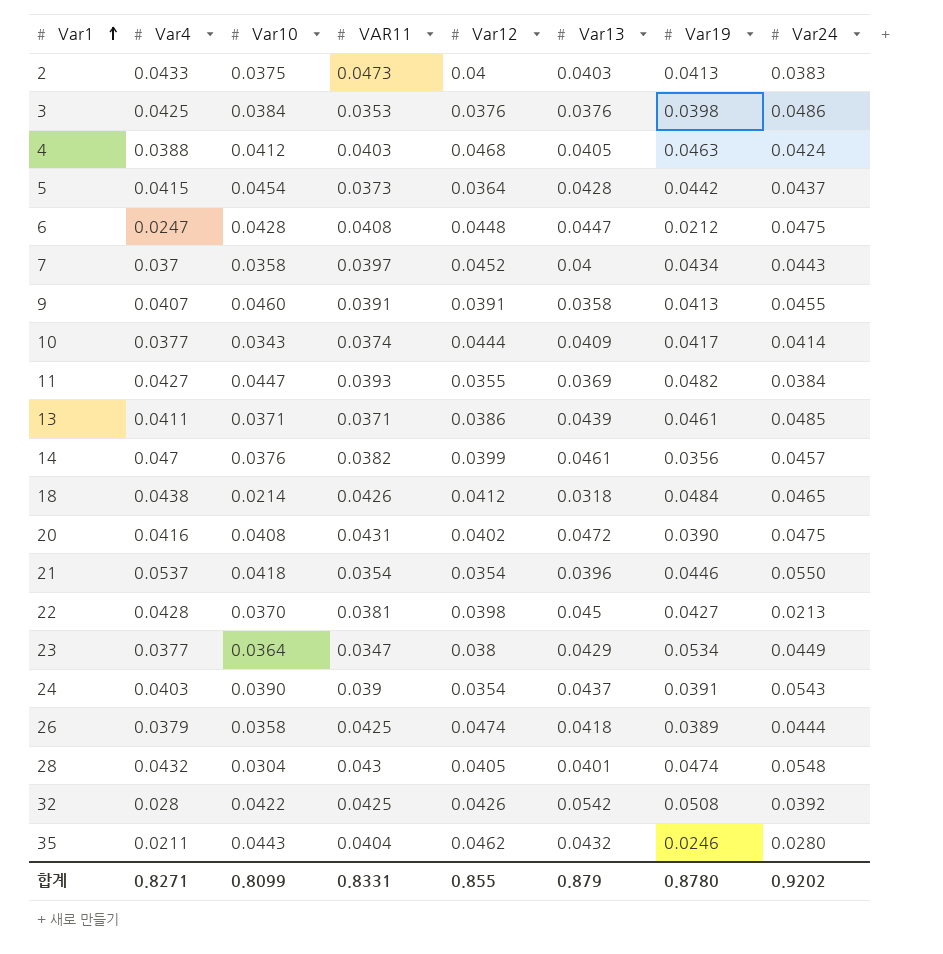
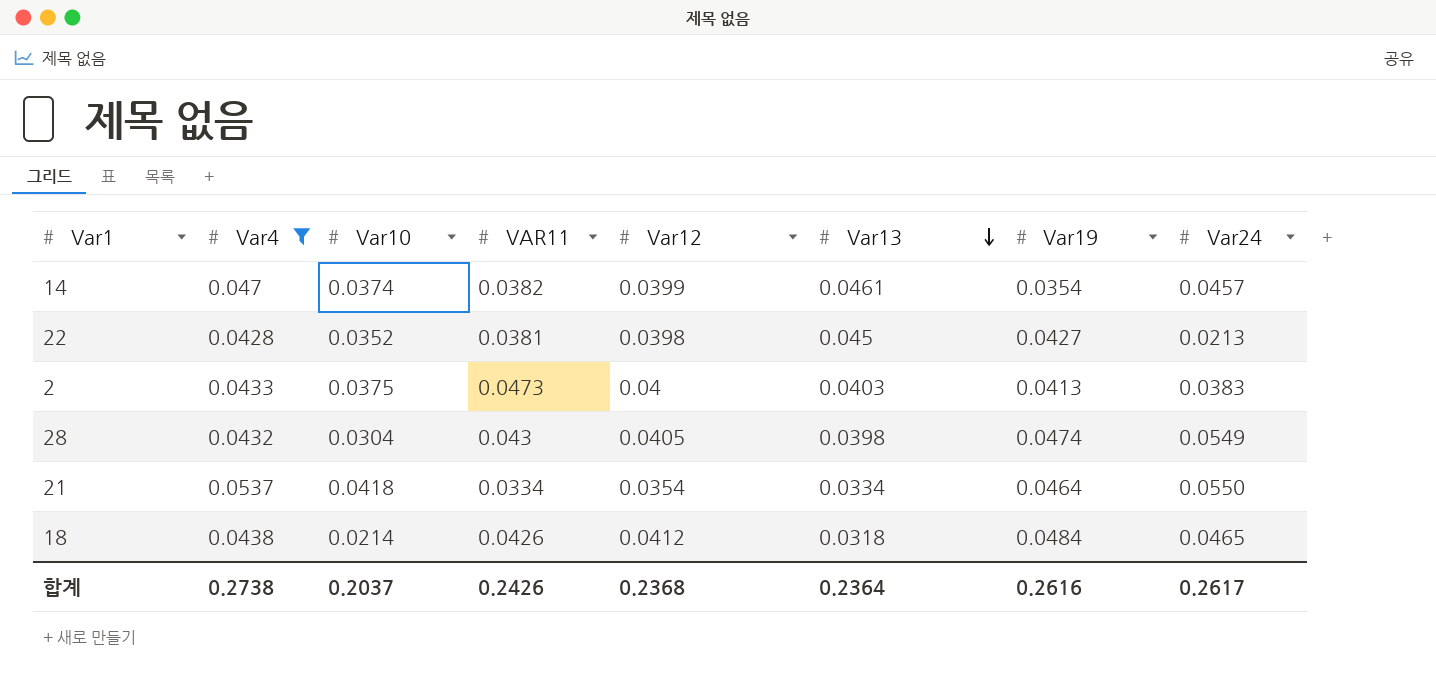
filter: none -> Var4 >= 0.0428
row order: Var1 ascending -> Var13 descending
14 | Var10: 0.0376 -> 0.0374
14 | Var19: 0.0356 -> 0.0354
22 | Var10: 0.0370 -> 0.0352
28 | Var13: 0.0401 -> 0.0398
28 | Var24: 0.0548 -> 0.0549
21 | VAR11: 0.0354 -> 0.0334
21 | Var13: 0.0396 -> 0.0334
21 | Var19: 0.0446 -> 0.0464
합계 | Var4: 0.8271 -> 0.2738
합계 | Var10: 0.8099 -> 0.2037
합계 | VAR11: 0.8331 -> 0.2426
합계 | Var12: 0.855 -> 0.2368
합계 | Var13: 0.879 -> 0.2364
합계 | Var19: 0.8780 -> 0.2616
합계 | Var24: 0.9202 -> 0.2617

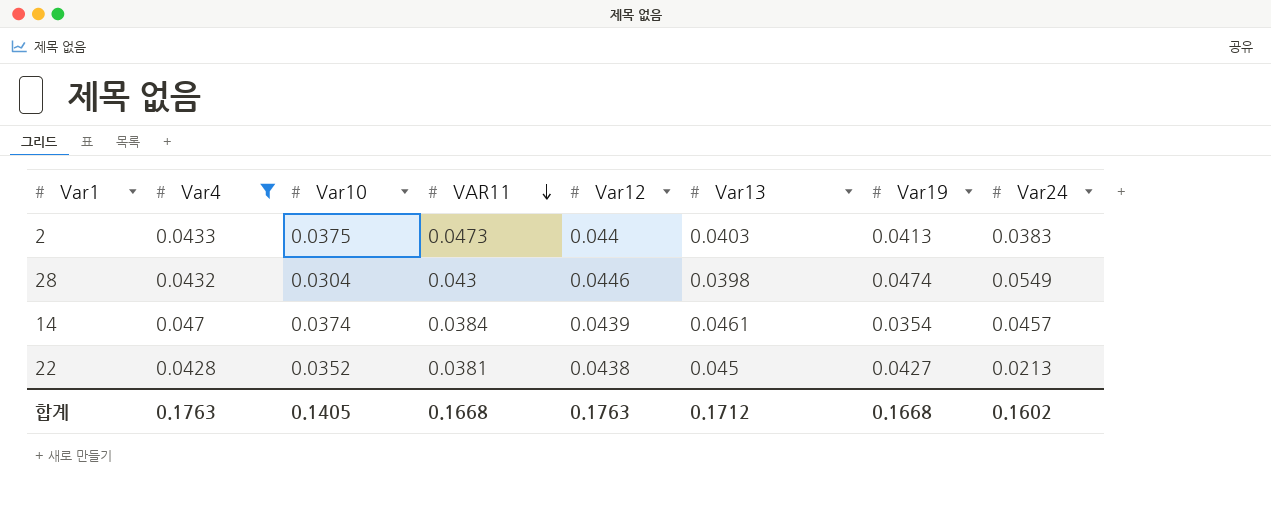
row order: Var13 descending -> VAR11 descending
row 21: 0.0537 | 0.0418 | 0.0334 | 0.0354 | 0.0334 | 0.0464 | 0.0550 -> none
row 18: 0.0438 | 0.0214 | 0.0426 | 0.0412 | 0.0318 | 0.0484 | 0.0465 -> none
2 | Var12: 0.04 -> 0.044
28 | Var12: 0.0405 -> 0.0446
14 | VAR11: 0.0382 -> 0.0384
14 | Var12: 0.0399 -> 0.0439
22 | Var12: 0.0398 -> 0.0438
합계 | Var4: 0.2738 -> 0.1763
합계 | Var10: 0.2037 -> 0.1405
합계 | VAR11: 0.2426 -> 0.1668
합계 | Var12: 0.2368 -> 0.1763
합계 | Var13: 0.2364 -> 0.1712
합계 | Var19: 0.2616 -> 0.1668
합계 | Var24: 0.2617 -> 0.1602

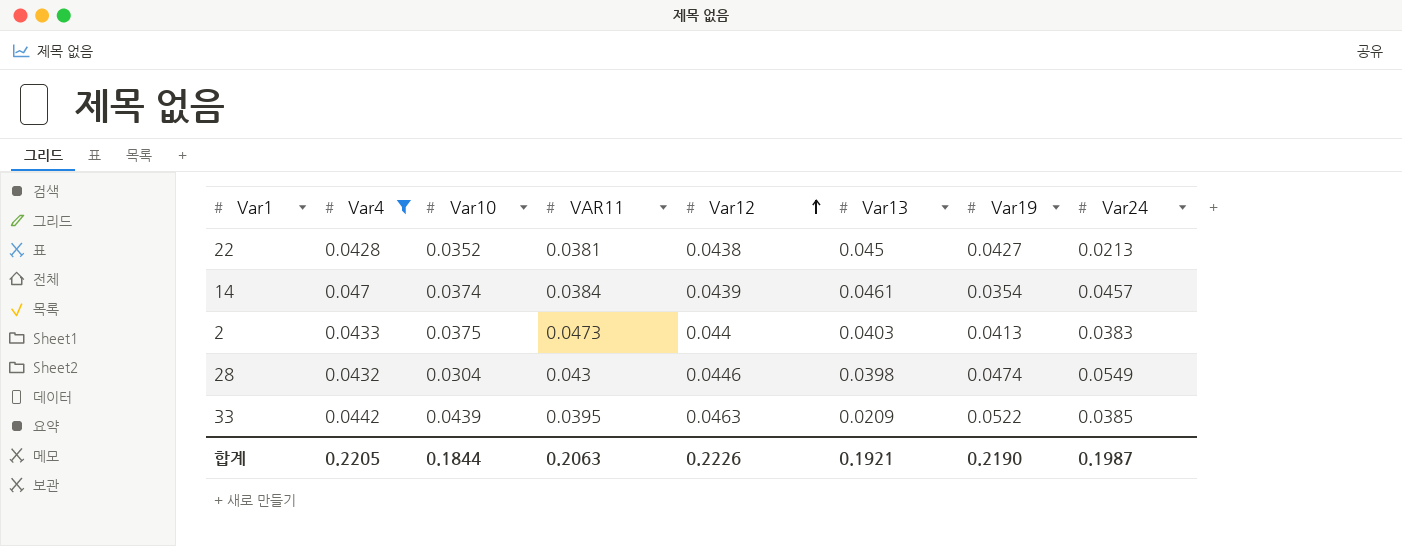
row order: VAR11 descending -> Var12 ascending
row 33: none -> 0.0442 | 0.0439 | 0.0395 | 0.0463 | 0.0209 | 0.0522 | 0.0385
합계 | Var4: 0.1763 -> 0.2205
합계 | Var10: 0.1405 -> 0.1844
합계 | VAR11: 0.1668 -> 0.2063
합계 | Var12: 0.1763 -> 0.2226
합계 | Var13: 0.1712 -> 0.1921
합계 | Var19: 0.1668 -> 0.2190
합계 | Var24: 0.1602 -> 0.1987

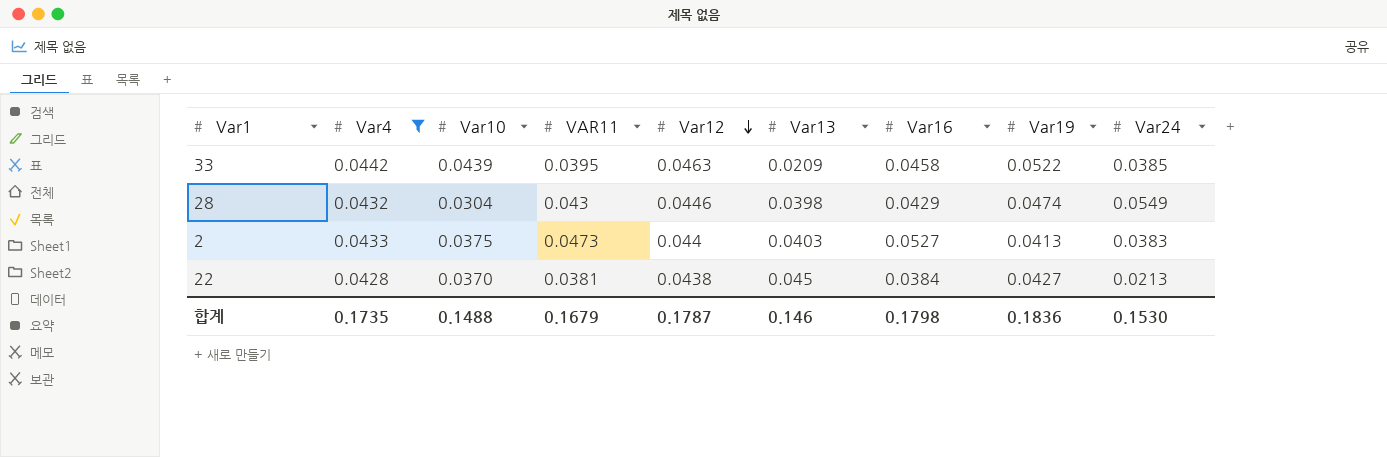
row order: Var12 ascending -> Var12 descending
column Var16 | position: none -> 7
row 14: 0.047 | 0.0374 | 0.0384 | 0.0439 | 0.0461 | 0.0354 | 0.0457 -> none
22 | Var10: 0.0352 -> 0.0370
합계 | Var4: 0.2205 -> 0.1735
합계 | Var10: 0.1844 -> 0.1488
합계 | VAR11: 0.2063 -> 0.1679
합계 | Var12: 0.2226 -> 0.1787
합계 | Var13: 0.1921 -> 0.146
합계 | Var19: 0.2190 -> 0.1836
합계 | Var24: 0.1987 -> 0.1530

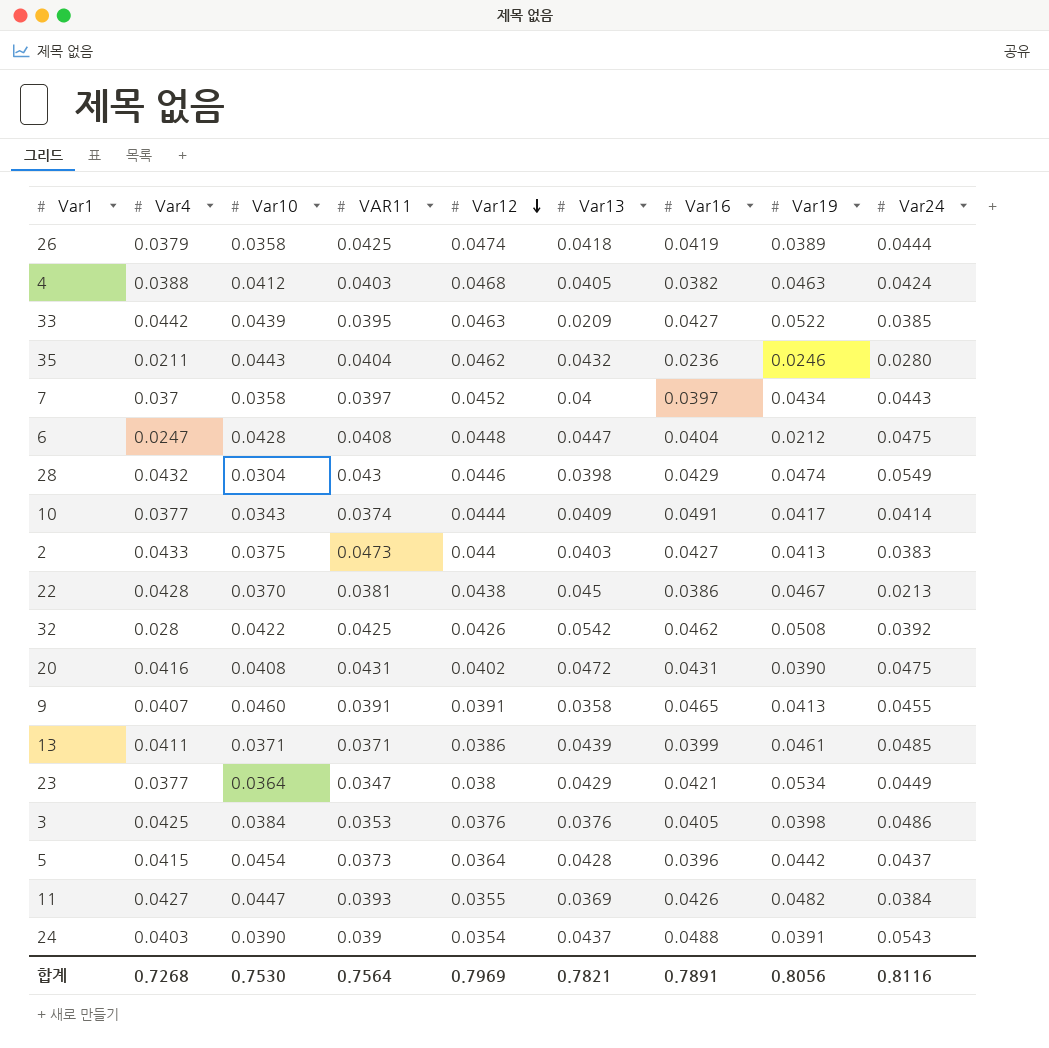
filter: Var4 >= 0.0428 -> none
33 | Var16: 0.0458 -> 0.0427
2 | Var16: 0.0527 -> 0.0427
22 | Var16: 0.0384 -> 0.0386
22 | Var19: 0.0427 -> 0.0467
합계 | Var4: 0.1735 -> 0.7268
합계 | Var10: 0.1488 -> 0.7530
합계 | VAR11: 0.1679 -> 0.7564
합계 | Var12: 0.1787 -> 0.7969
합계 | Var13: 0.146 -> 0.7821
합계 | Var16: 0.1798 -> 0.7891
합계 | Var19: 0.1836 -> 0.8056
합계 | Var24: 0.1530 -> 0.8116

